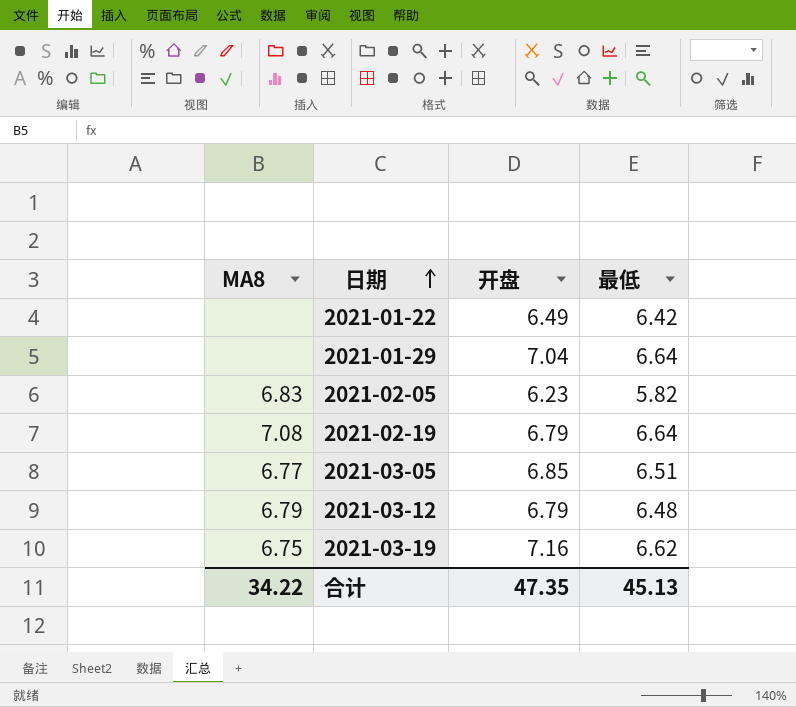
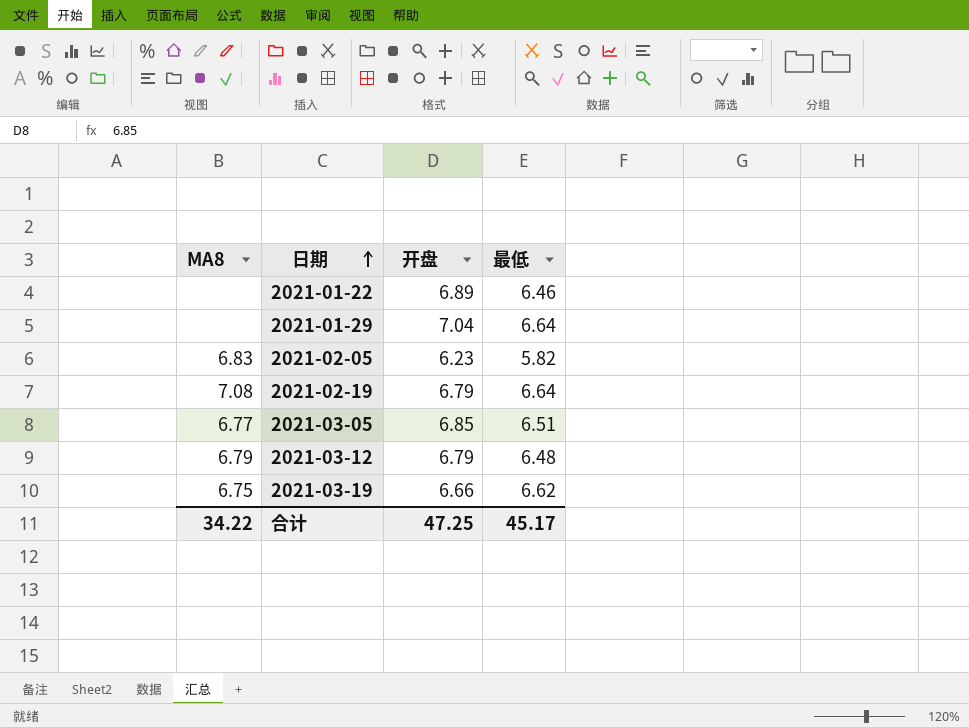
2021-01-22 | 开盘: 6.49 -> 6.89
2021-01-22 | 最低: 6.42 -> 6.46
2021-03-19 | 开盘: 7.16 -> 6.66
合计 | 开盘: 47.35 -> 47.25
合计 | 最低: 45.13 -> 45.17

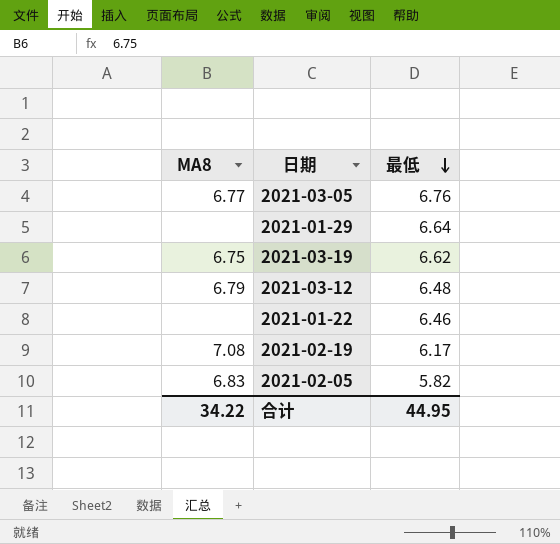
row order: 日期 ascending -> 最低 descending
column 开盘 | position: 3 -> none
2021-03-05 | 最低: 6.51 -> 6.76
2021-02-19 | 最低: 6.64 -> 6.17
合计 | 最低: 45.17 -> 44.95

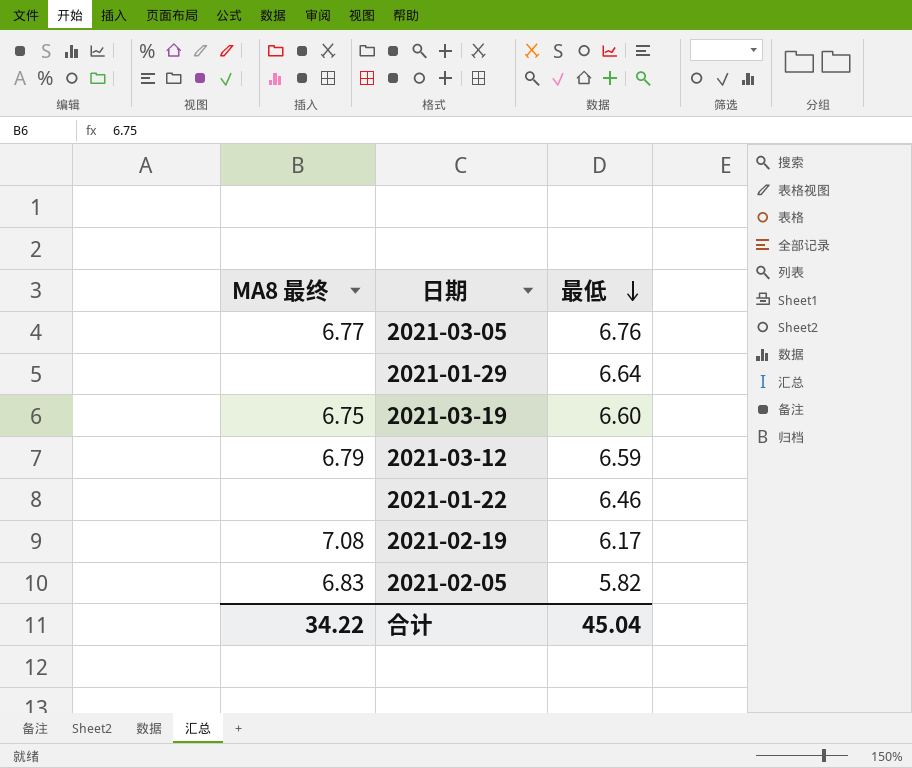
column name: MA8 -> MA8 最终
2021-03-19 | 最低: 6.62 -> 6.60
2021-03-12 | 最低: 6.48 -> 6.59
合计 | 最低: 44.95 -> 45.04

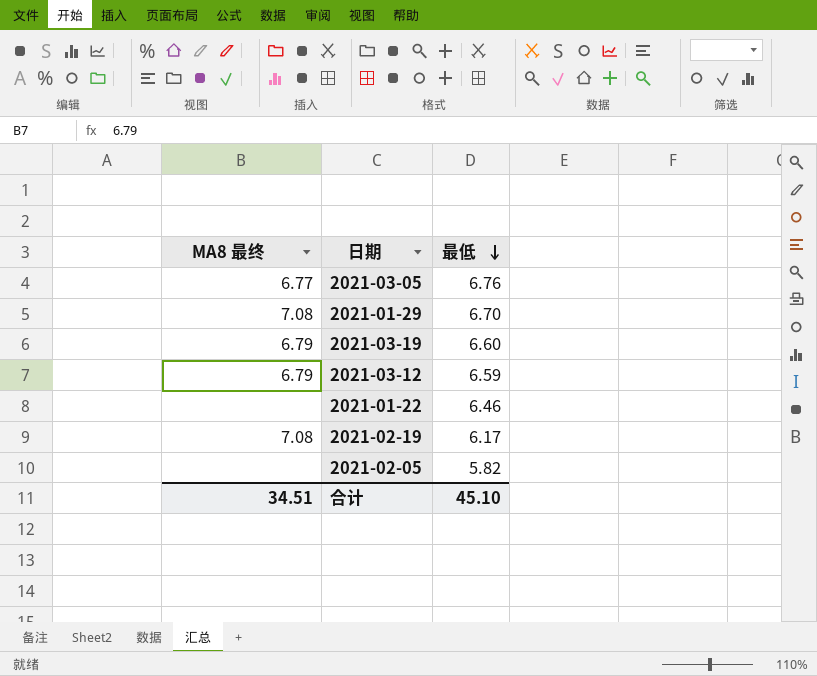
2021-01-29 | MA8 最终: none -> 7.08
2021-01-29 | 最低: 6.64 -> 6.70
2021-03-19 | MA8 最终: 6.75 -> 6.79
2021-02-05 | MA8 最终: 6.83 -> none
合计 | MA8 最终: 34.22 -> 34.51
合计 | 最低: 45.04 -> 45.10

